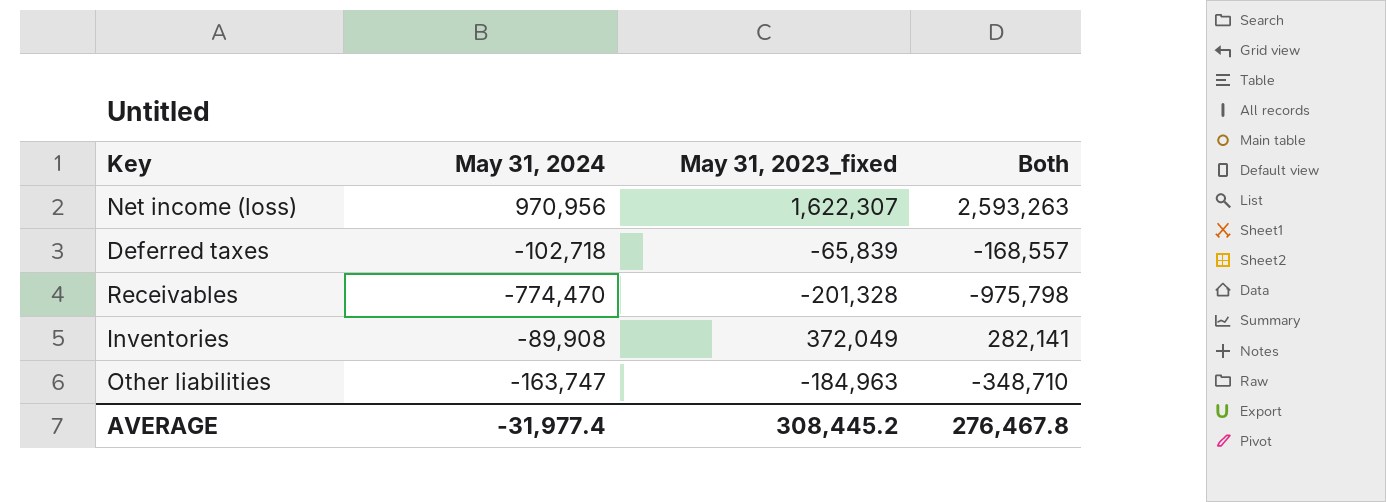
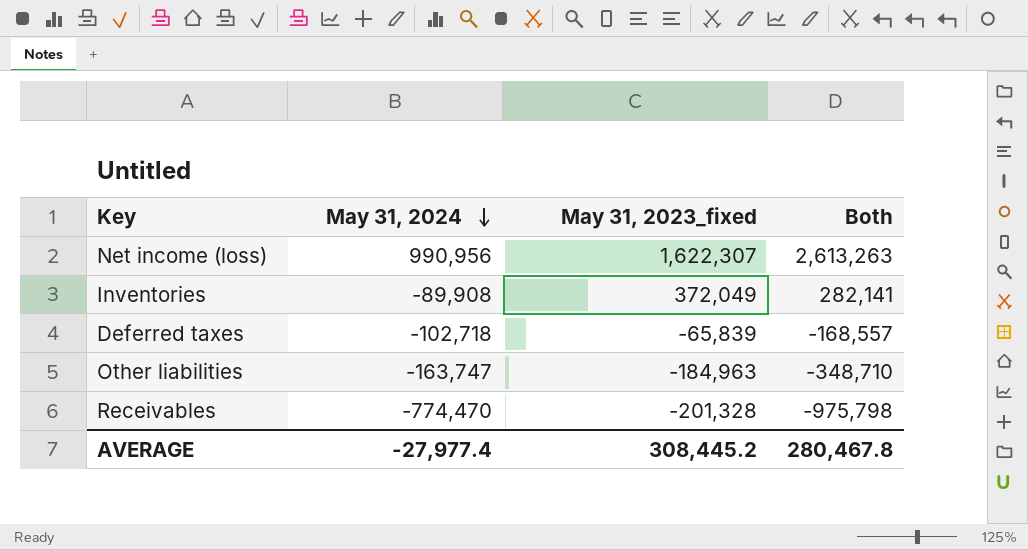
row order: none -> May 31, 2024 descending
Net income (loss) | May 31, 2024: 970,956 -> 990,956
Net income (loss) | Both: 2,593,263 -> 2,613,263
AVERAGE | May 31, 2024: -31,977.4 -> -27,977.4
AVERAGE | Both: 276,467.8 -> 280,467.8

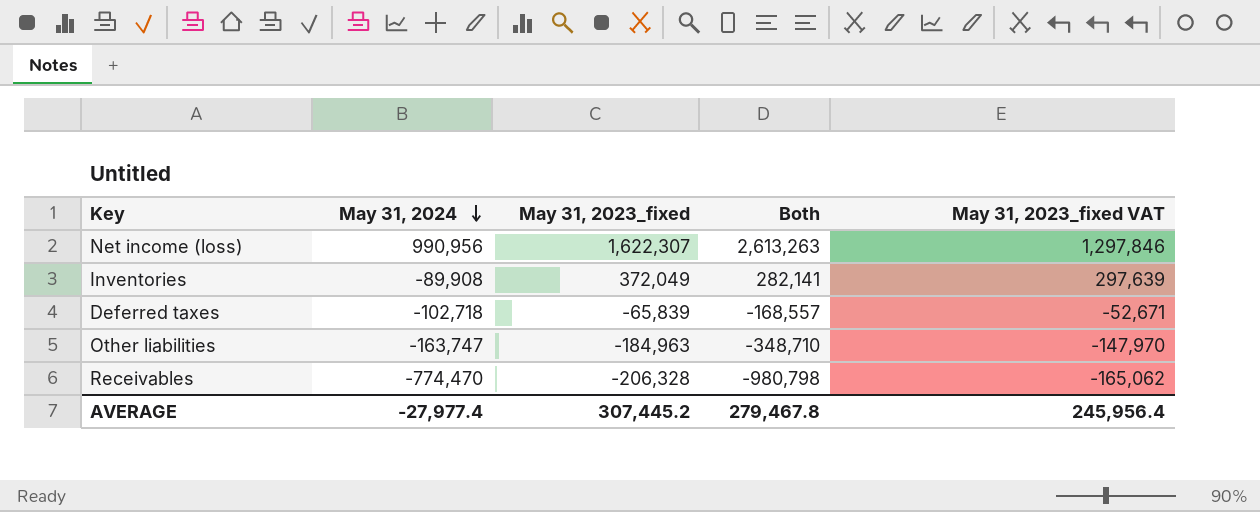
column May 31, 2023_fixed VAT | formula: none -> [May 31, 2023_fixed] * 0.8
Receivables | May 31, 2023_fixed: -201,328 -> -206,328
Receivables | Both: -975,798 -> -980,798
AVERAGE | May 31, 2023_fixed: 308,445.2 -> 307,445.2
AVERAGE | Both: 280,467.8 -> 279,467.8

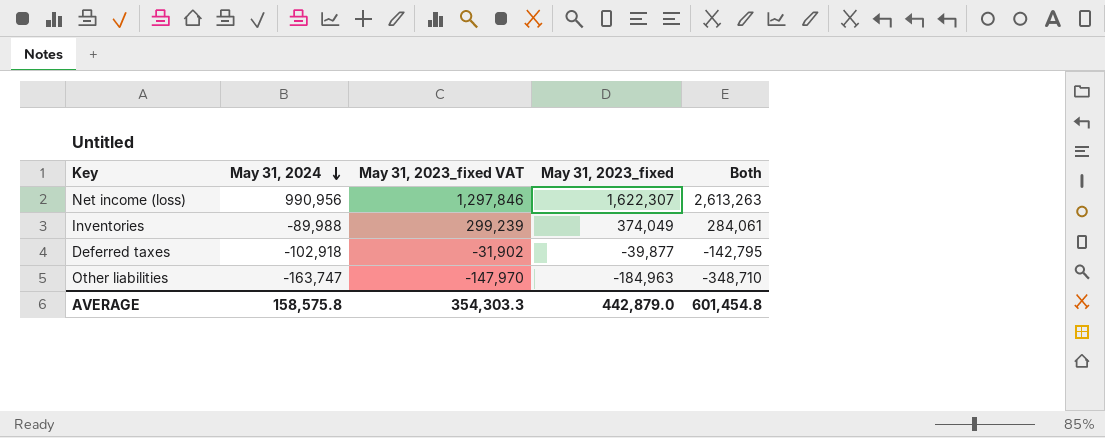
column May 31, 2023_fixed VAT | position: 5 -> 3
row Receivables: -774,470 | -206,328 | -980,798 | -165,062 -> none
Inventories | May 31, 2024: -89,908 -> -89,988
Inventories | May 31, 2023_fixed VAT: 297,639 -> 299,239
Inventories | May 31, 2023_fixed: 372,049 -> 374,049
Inventories | Both: 282,141 -> 284,061
Deferred taxes | May 31, 2024: -102,718 -> -102,918
Deferred taxes | May 31, 2023_fixed VAT: -52,671 -> -31,902
Deferred taxes | May 31, 2023_fixed: -65,839 -> -39,877
Deferred taxes | Both: -168,557 -> -142,795
AVERAGE | May 31, 2024: -27,977.4 -> 158,575.8
AVERAGE | May 31, 2023_fixed VAT: 245,956.4 -> 354,303.3
AVERAGE | May 31, 2023_fixed: 307,445.2 -> 442,879.0
AVERAGE | Both: 279,467.8 -> 601,454.8

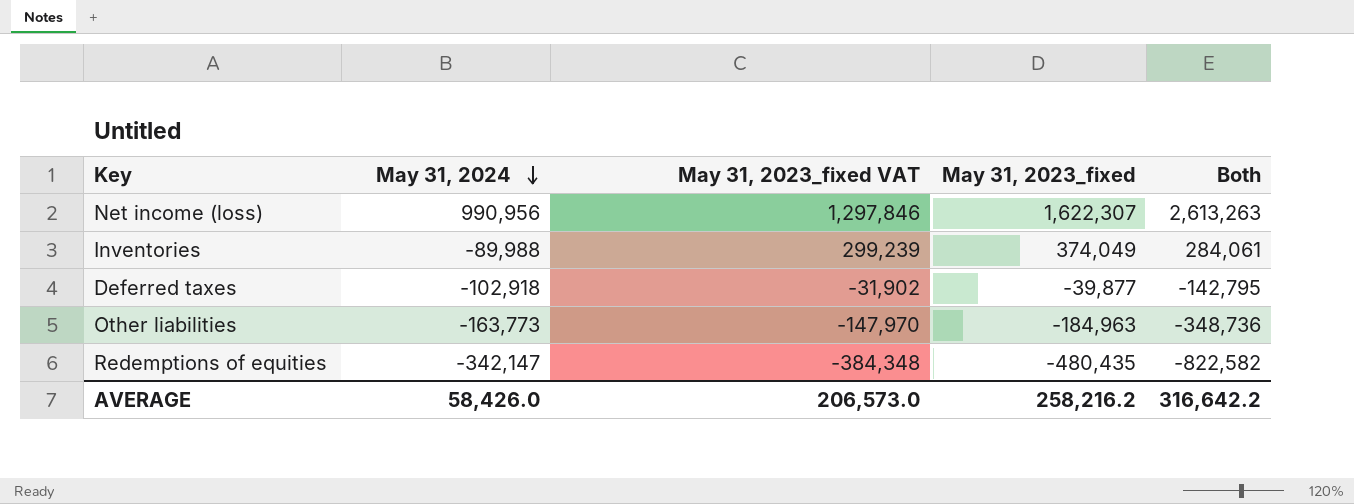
Other liabilities | May 31, 2024: -163,747 -> -163,773
Other liabilities | Both: -348,710 -> -348,736
row Redemptions of equities: none -> -342,147 | -384,348 | -480,435 | -822,582
AVERAGE | May 31, 2024: 158,575.8 -> 58,426.0
AVERAGE | May 31, 2023_fixed VAT: 354,303.3 -> 206,573.0
AVERAGE | May 31, 2023_fixed: 442,879.0 -> 258,216.2
AVERAGE | Both: 601,454.8 -> 316,642.2

